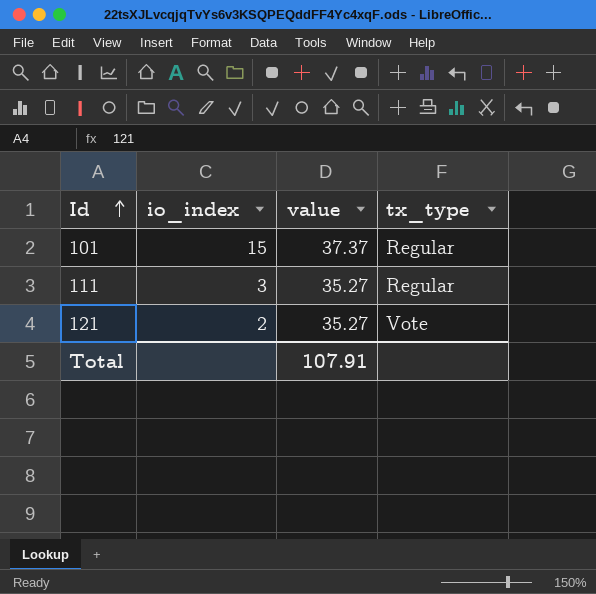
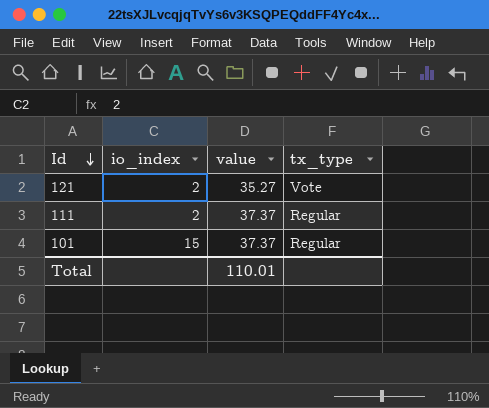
row order: Id ascending -> Id descending
111 | io_index: 3 -> 2
111 | value: 35.27 -> 37.37
Total | value: 107.91 -> 110.01

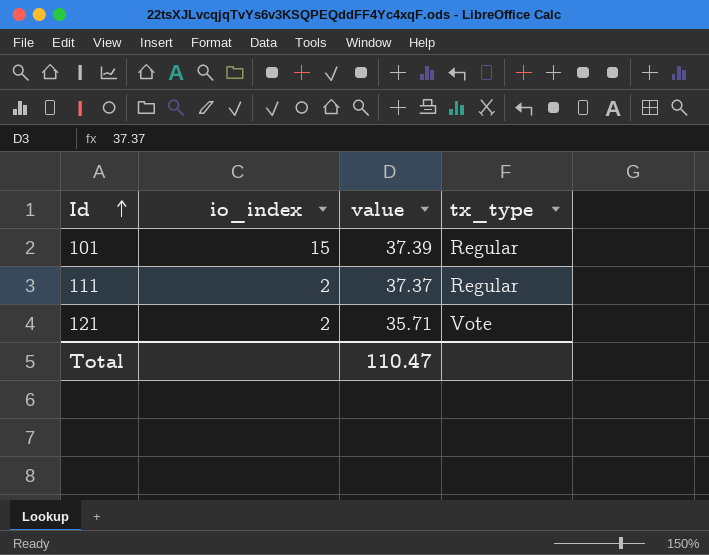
row order: Id descending -> Id ascending
101 | value: 37.37 -> 37.39
121 | value: 35.27 -> 35.71
Total | value: 110.01 -> 110.47

